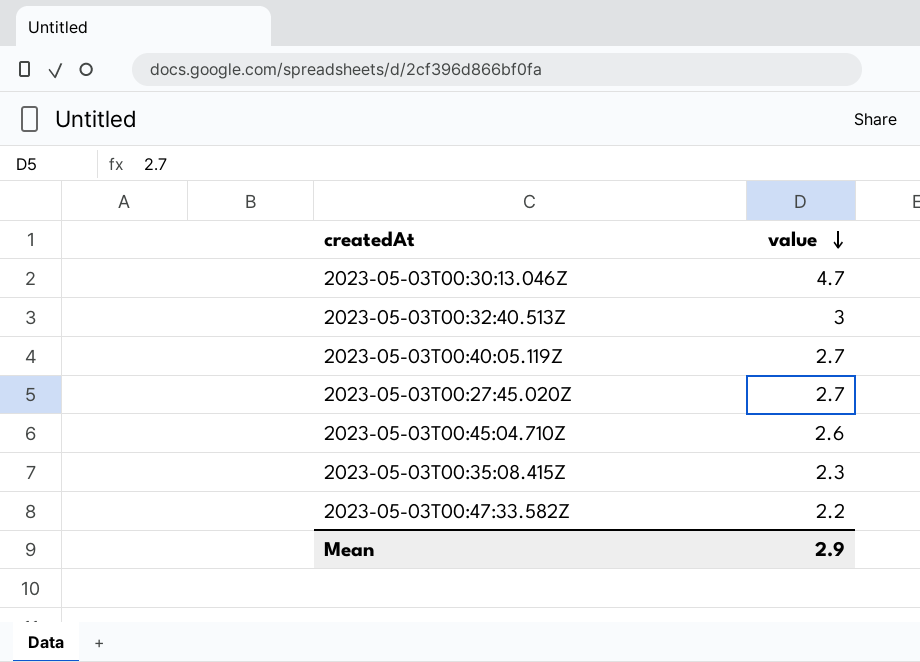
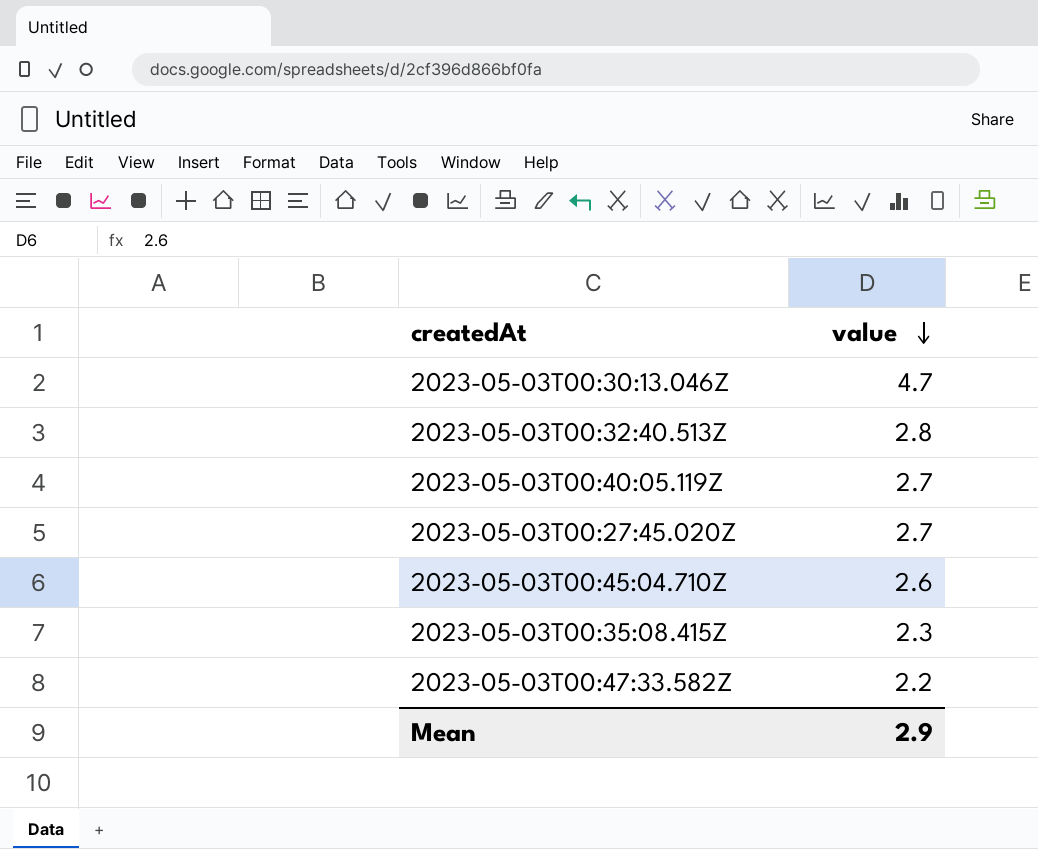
2023-05-03T00:32:40.513Z | value: 3 -> 2.8

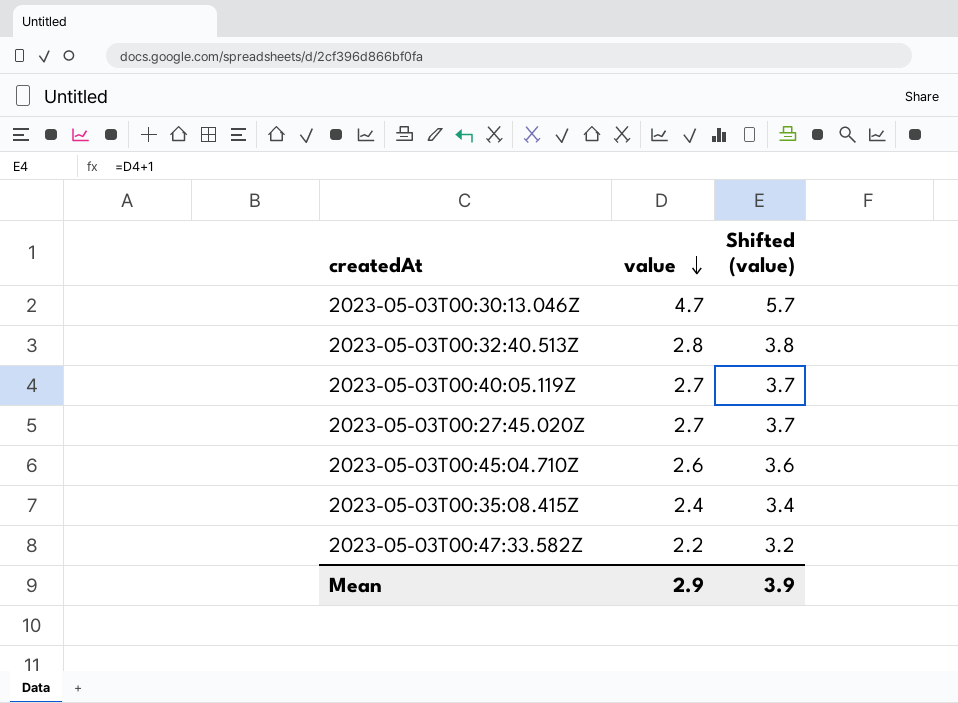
column Shifted (value) | formula: none -> [value] + 1
2023-05-03T00:35:08.415Z | value: 2.3 -> 2.4

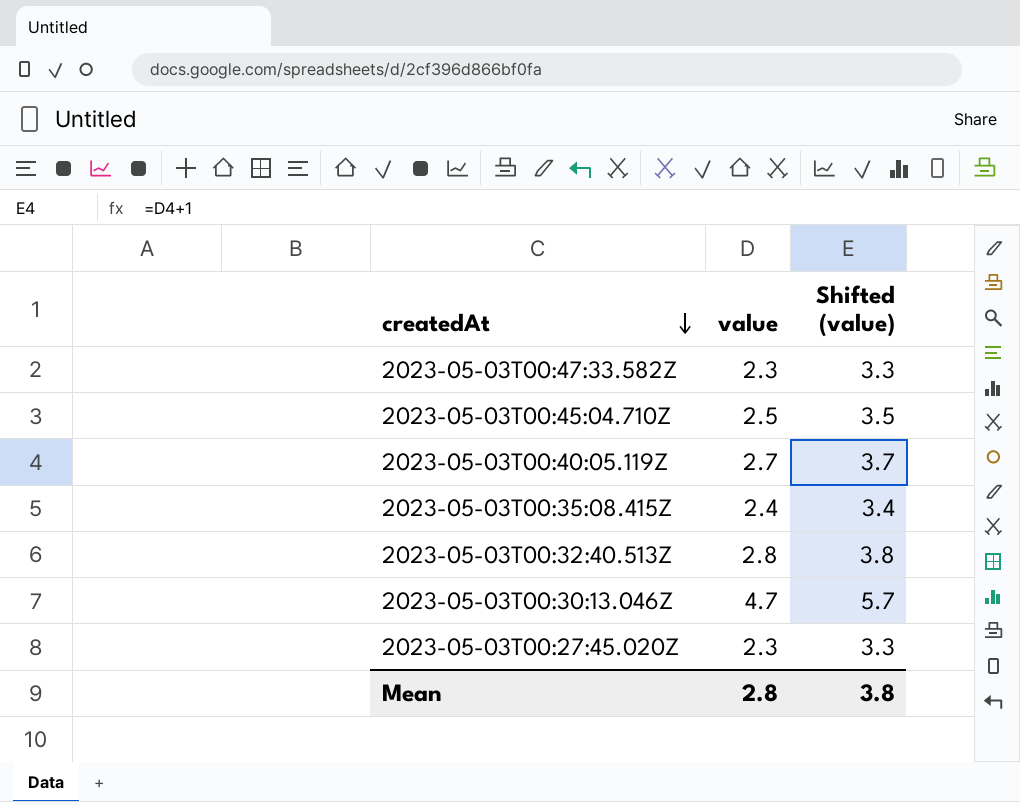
row order: value descending -> createdAt descending
2023-05-03T00:47:33.582Z | value: 2.2 -> 2.3
2023-05-03T00:47:33.582Z | Shifted (value): 3.2 -> 3.3
2023-05-03T00:45:04.710Z | value: 2.6 -> 2.5
2023-05-03T00:45:04.710Z | Shifted (value): 3.6 -> 3.5
2023-05-03T00:27:45.020Z | value: 2.7 -> 2.3
2023-05-03T00:27:45.020Z | Shifted (value): 3.7 -> 3.3
Mean | value: 2.9 -> 2.8
Mean | Shifted (value): 3.9 -> 3.8

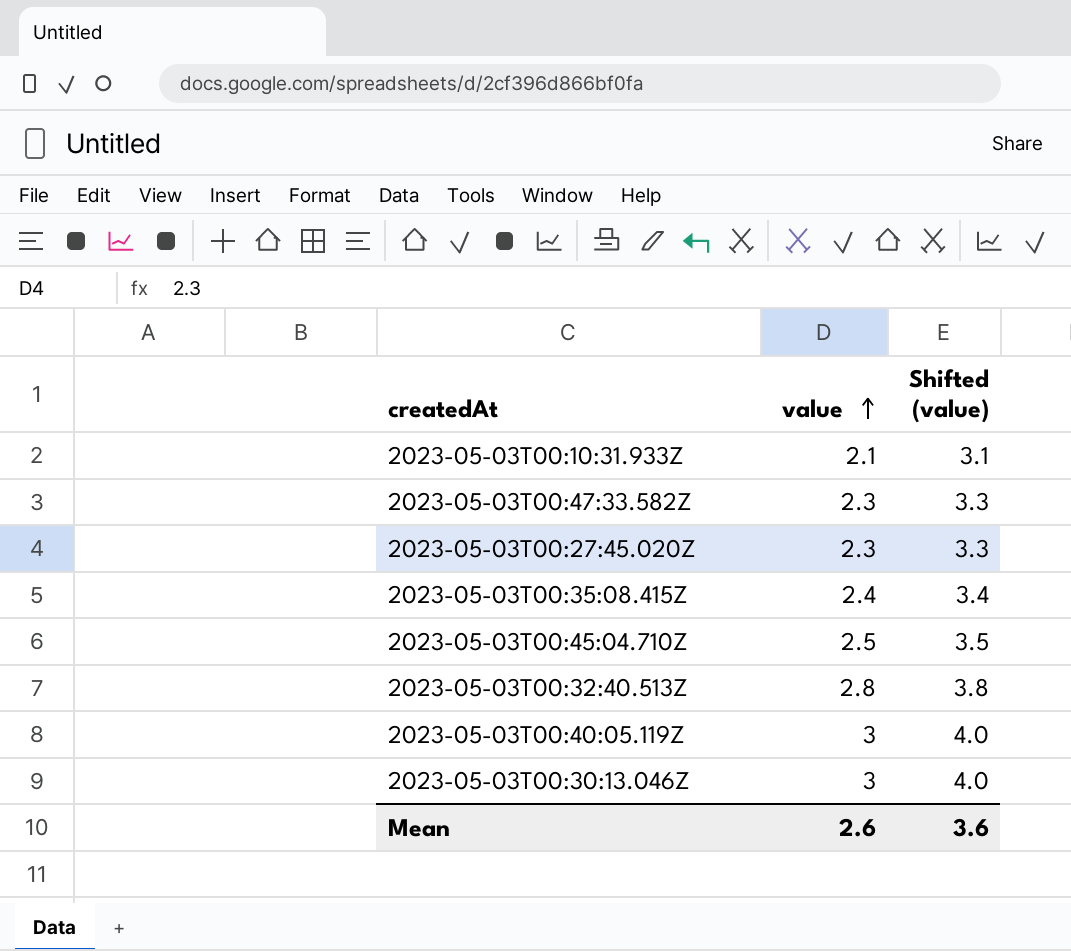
row order: createdAt descending -> value ascending
row 2023-05-03T00:10:31.933Z: none -> 2.1 | 3.1
2023-05-03T00:40:05.119Z | value: 2.7 -> 3
2023-05-03T00:40:05.119Z | Shifted (value): 3.7 -> 4.0
2023-05-03T00:30:13.046Z | value: 4.7 -> 3
2023-05-03T00:30:13.046Z | Shifted (value): 5.7 -> 4.0
Mean | value: 2.8 -> 2.6
Mean | Shifted (value): 3.8 -> 3.6

